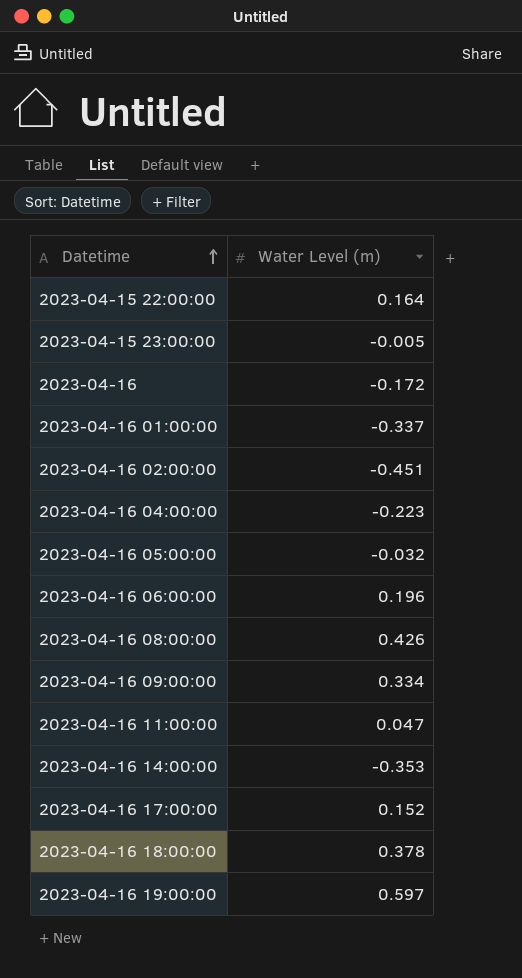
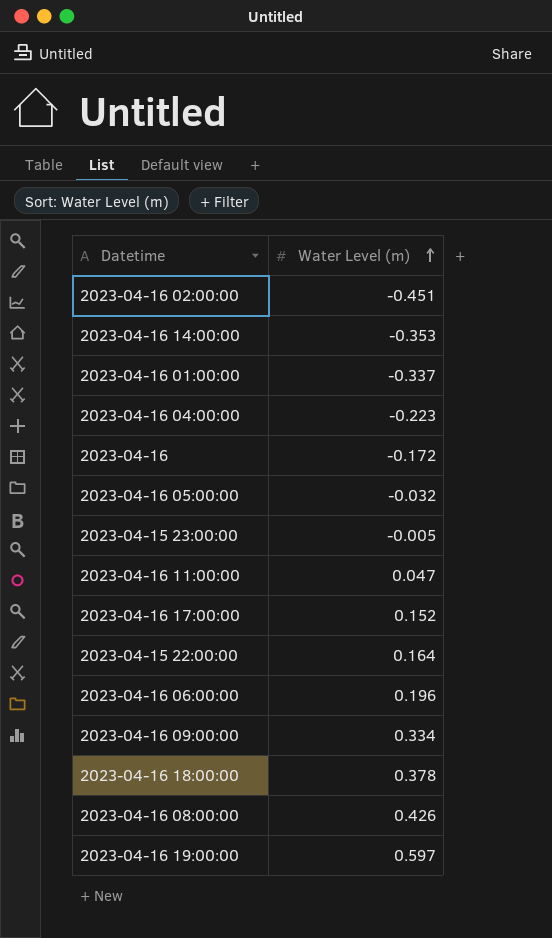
row order: Datetime ascending -> Water Level (m) ascending

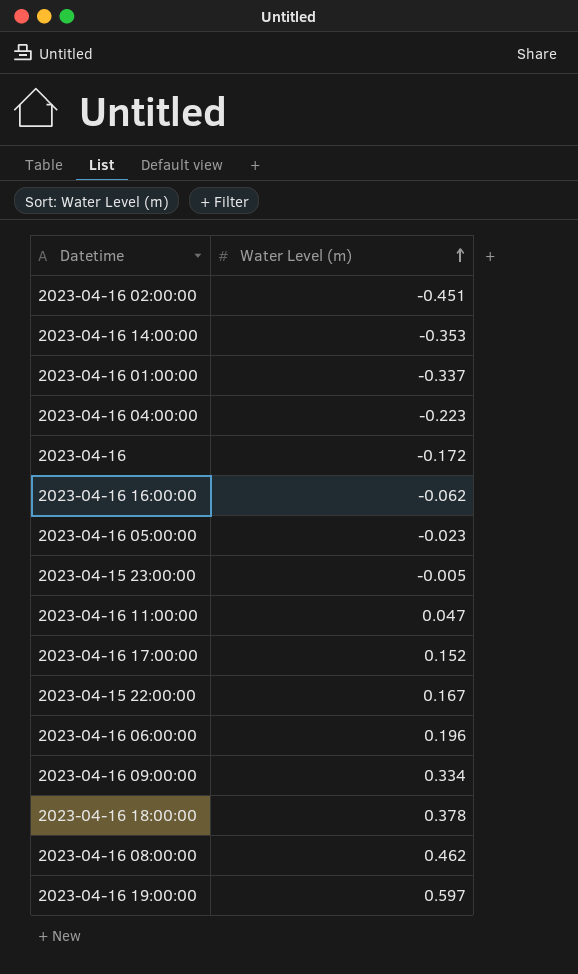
row 2023-04-16 16:00:00: none -> -0.062
2023-04-16 05:00:00 | Water Level (m): -0.032 -> -0.023
2023-04-15 22:00:00 | Water Level (m): 0.164 -> 0.167
2023-04-16 08:00:00 | Water Level (m): 0.426 -> 0.462

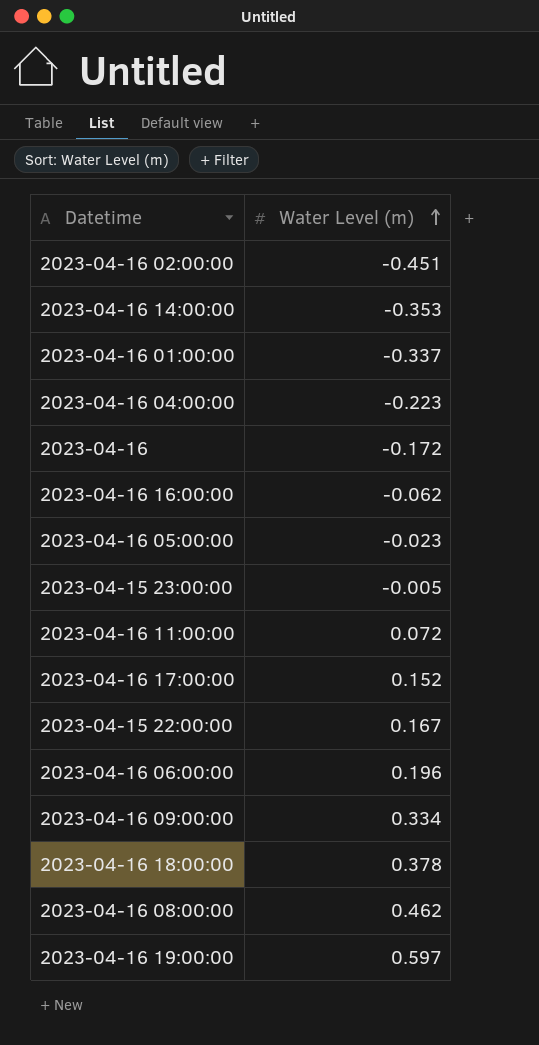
2023-04-16 11:00:00 | Water Level (m): 0.047 -> 0.072

